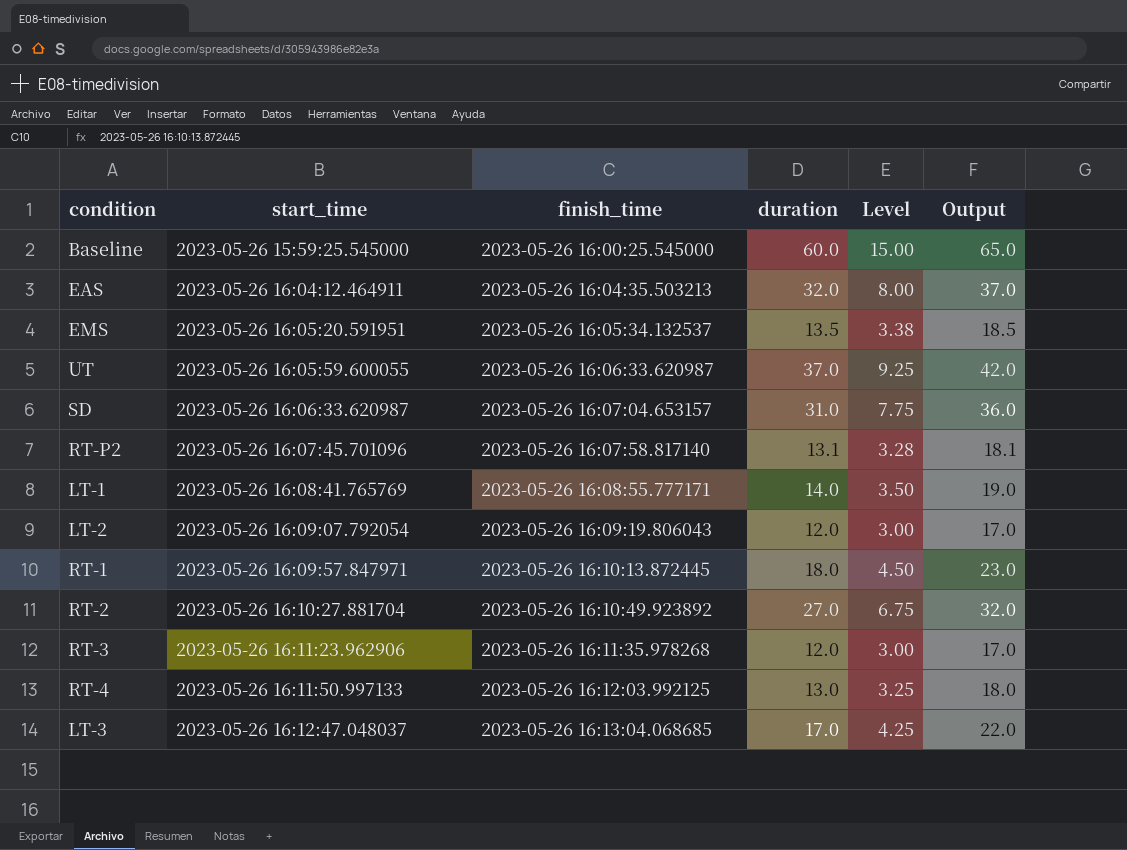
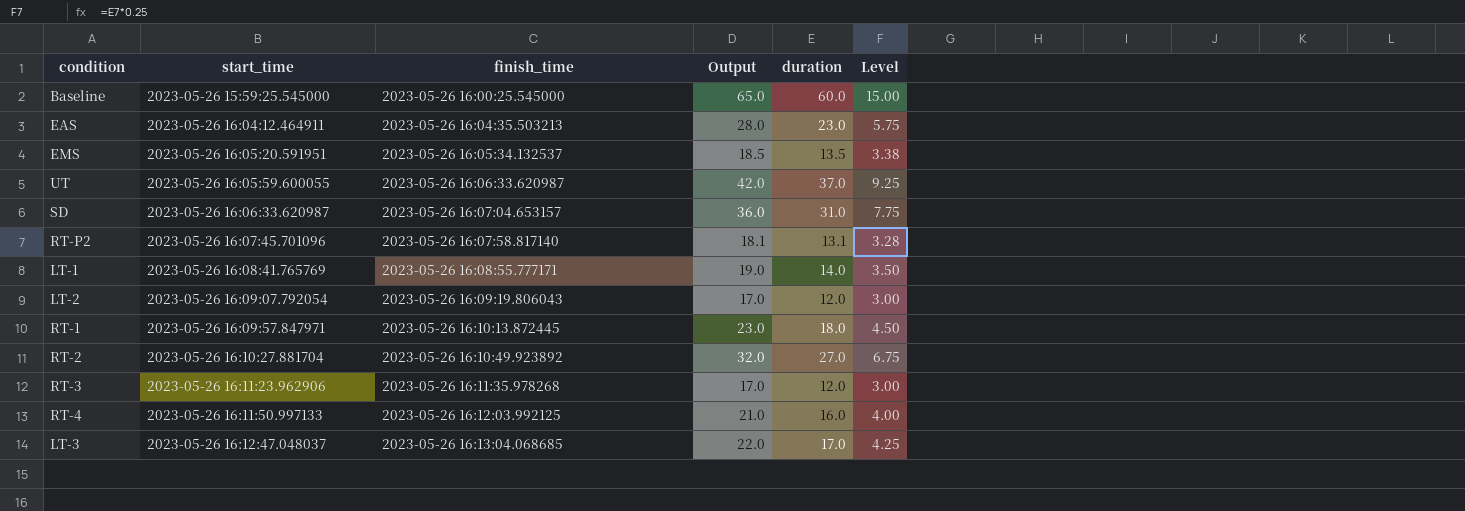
column Output | position: 6 -> 4
EAS | Output: 37.0 -> 28.0
EAS | duration: 32.0 -> 23.0
EAS | Level: 8.00 -> 5.75
RT-4 | Output: 18.0 -> 21.0
RT-4 | duration: 13.0 -> 16.0
RT-4 | Level: 3.25 -> 4.00

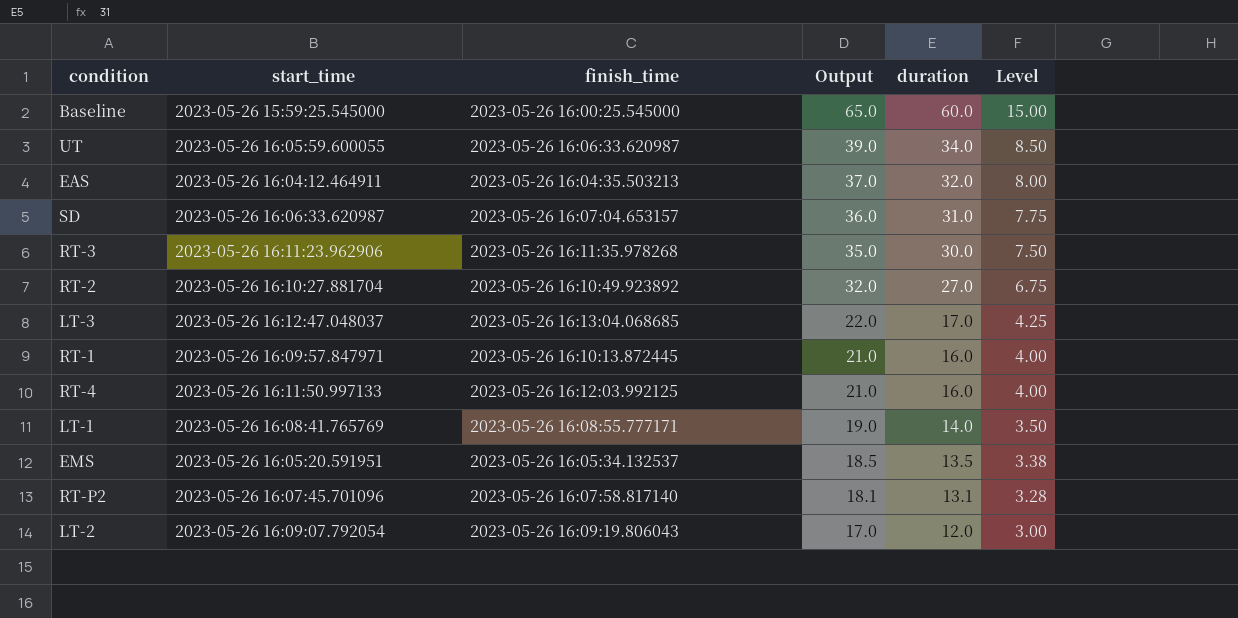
row order: start_time ascending -> Output descending
UT | Output: 42.0 -> 39.0
UT | duration: 37.0 -> 34.0
UT | Level: 9.25 -> 8.50
EAS | Output: 28.0 -> 37.0
EAS | duration: 23.0 -> 32.0
EAS | Level: 5.75 -> 8.00
RT-3 | Output: 17.0 -> 35.0
RT-3 | duration: 12.0 -> 30.0
RT-3 | Level: 3.00 -> 7.50
RT-1 | Output: 23.0 -> 21.0
RT-1 | duration: 18.0 -> 16.0
RT-1 | Level: 4.50 -> 4.00

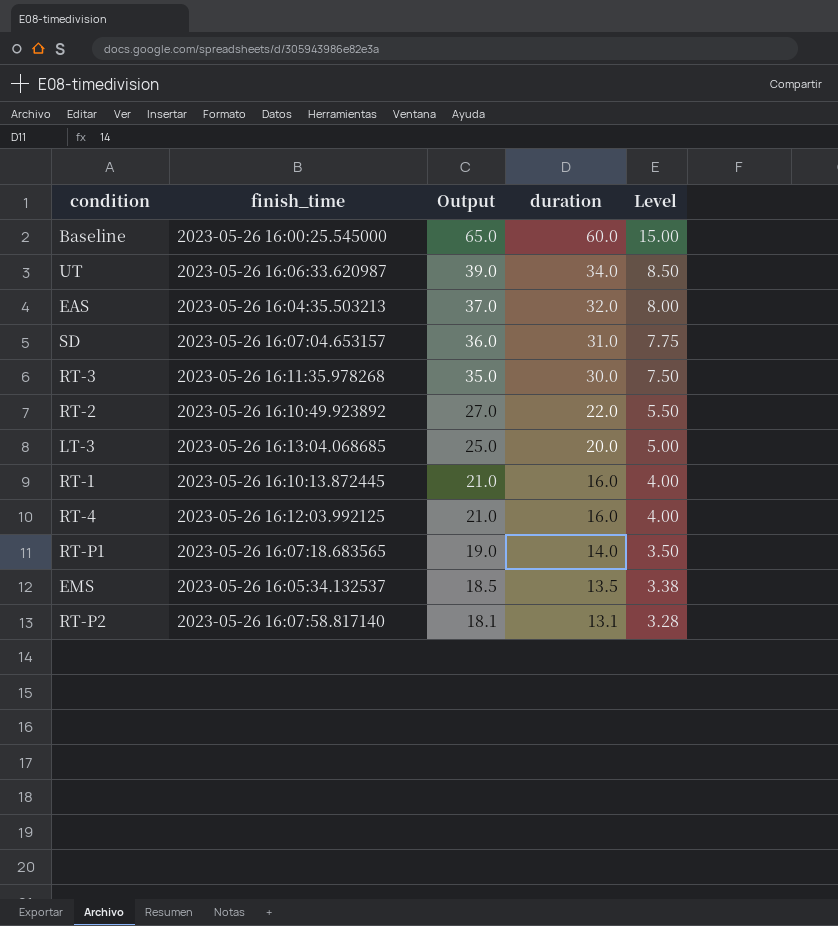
column start_time | position: 2 -> none
row LT-1: 2023-05-26 16:08:41.765769 | 2023-05-26 16:08:55.777171 | 19.0 | 14.0 | 3.50 -> none
row LT-2: 2023-05-26 16:09:07.792054 | 2023-05-26 16:09:19.806043 | 17.0 | 12.0 | 3.00 -> none
RT-2 | Output: 32.0 -> 27.0
RT-2 | duration: 27.0 -> 22.0
RT-2 | Level: 6.75 -> 5.50
LT-3 | Output: 22.0 -> 25.0
LT-3 | duration: 17.0 -> 20.0
LT-3 | Level: 4.25 -> 5.00
row RT-P1: none -> 2023-05-26 16:07:18.683565 | 19.0 | 14.0 | 3.50

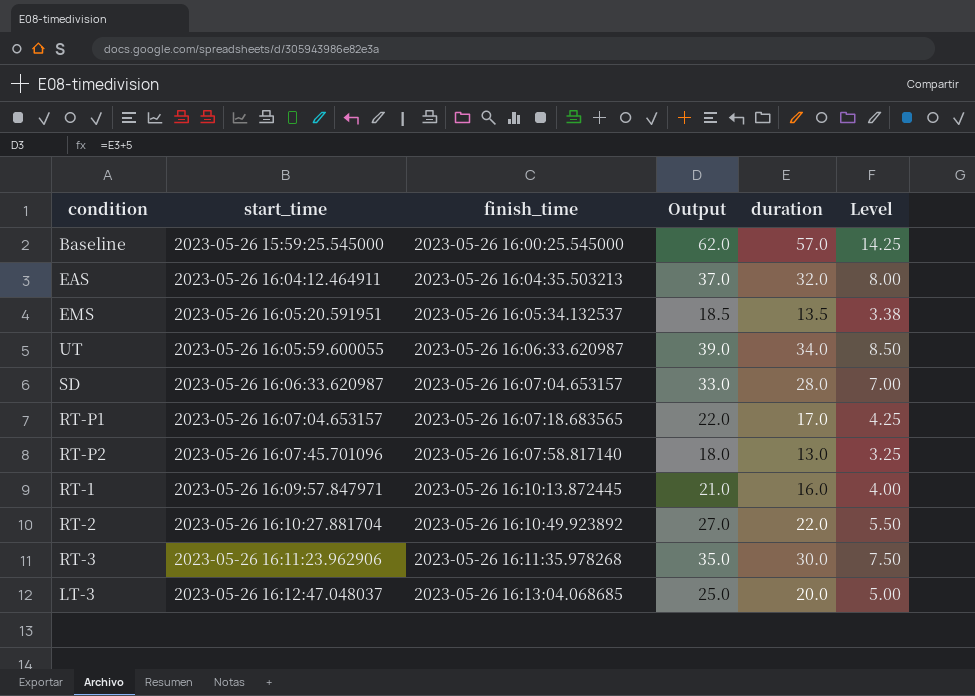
row order: Output descending -> start_time ascending
column start_time | position: none -> 2
row RT-4: 2023-05-26 16:12:03.992125 | 21.0 | 16.0 | 4.00 -> none
Baseline | Output: 65.0 -> 62.0
Baseline | duration: 60.0 -> 57.0
Baseline | Level: 15.00 -> 14.25
SD | Output: 36.0 -> 33.0
SD | duration: 31.0 -> 28.0
SD | Level: 7.75 -> 7.00
RT-P1 | Output: 19.0 -> 22.0
RT-P1 | duration: 14.0 -> 17.0
RT-P1 | Level: 3.50 -> 4.25
RT-P2 | Output: 18.1 -> 18.0
RT-P2 | duration: 13.1 -> 13.0
RT-P2 | Level: 3.28 -> 3.25

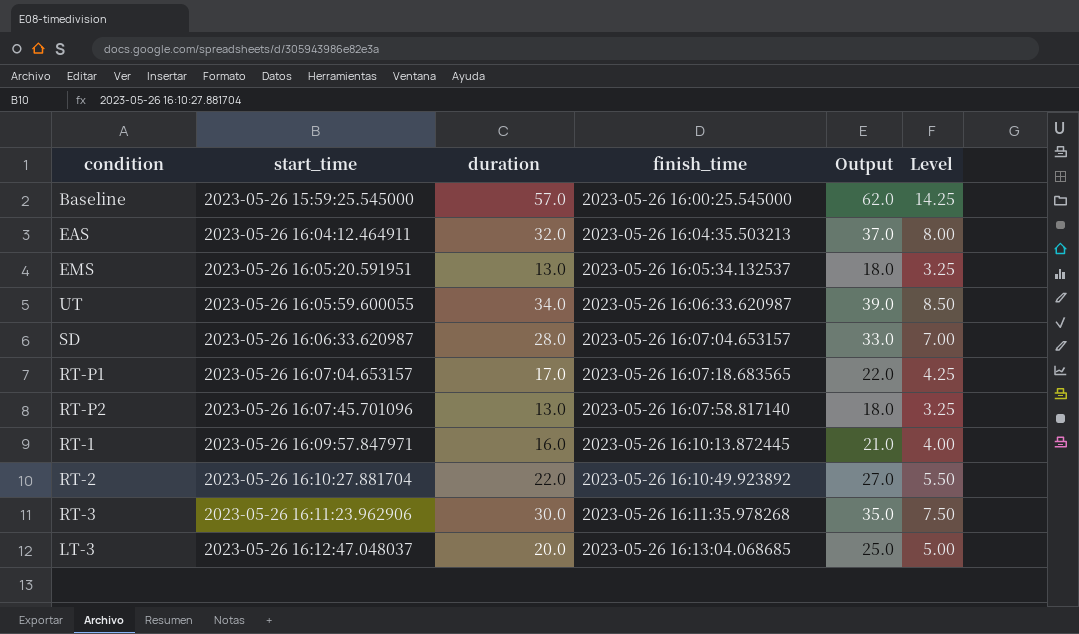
column duration | position: 5 -> 3
EMS | duration: 13.5 -> 13.0
EMS | Output: 18.5 -> 18.0
EMS | Level: 3.38 -> 3.25

